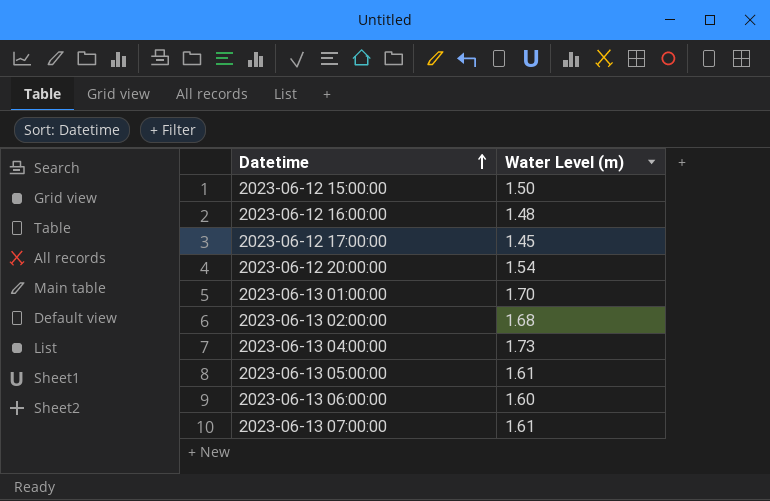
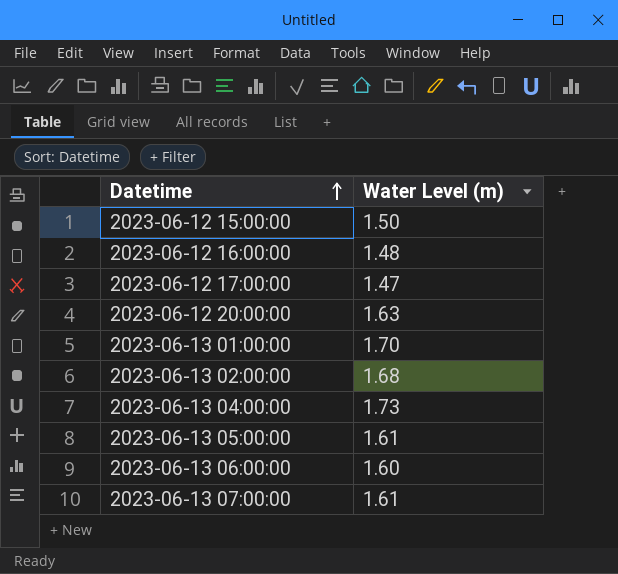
2023-06-12 17:00:00 | Water Level (m): 1.45 -> 1.47
2023-06-12 20:00:00 | Water Level (m): 1.54 -> 1.63

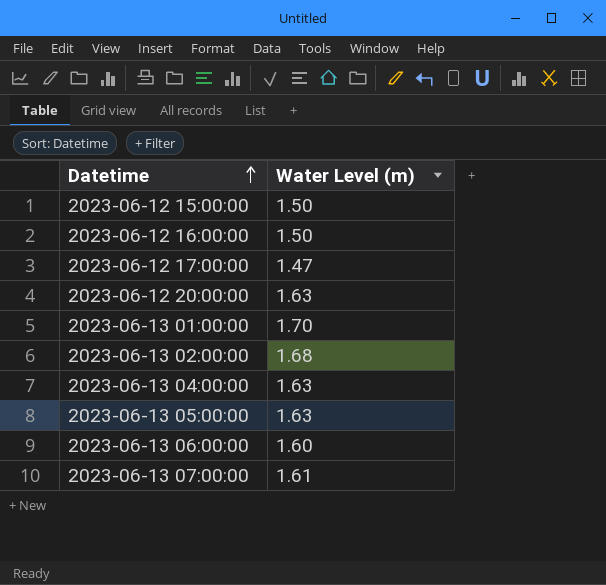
2023-06-12 16:00:00 | Water Level (m): 1.48 -> 1.50
2023-06-13 04:00:00 | Water Level (m): 1.73 -> 1.63
2023-06-13 05:00:00 | Water Level (m): 1.61 -> 1.63

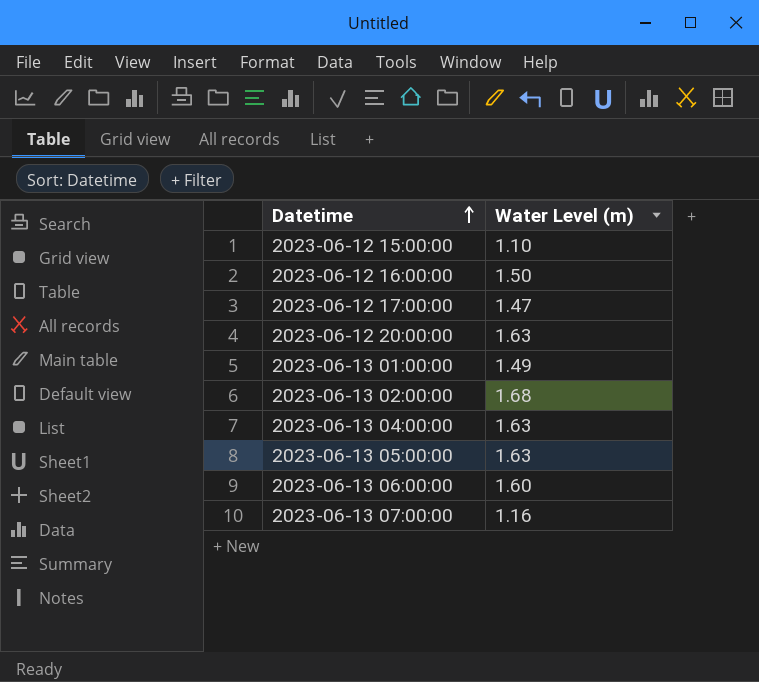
2023-06-12 15:00:00 | Water Level (m): 1.50 -> 1.10
2023-06-13 01:00:00 | Water Level (m): 1.70 -> 1.49
2023-06-13 07:00:00 | Water Level (m): 1.61 -> 1.16

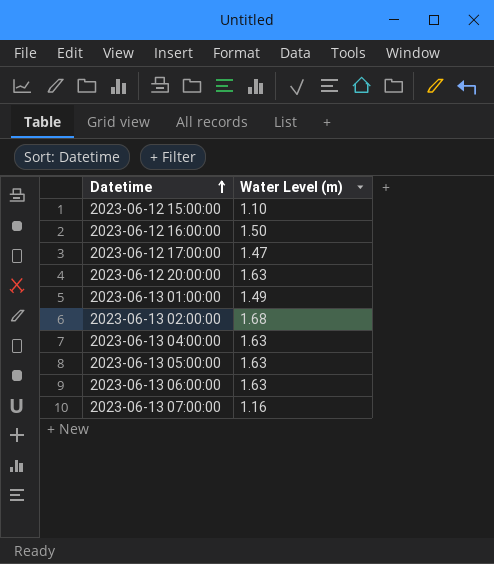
2023-06-13 06:00:00 | Water Level (m): 1.60 -> 1.63

